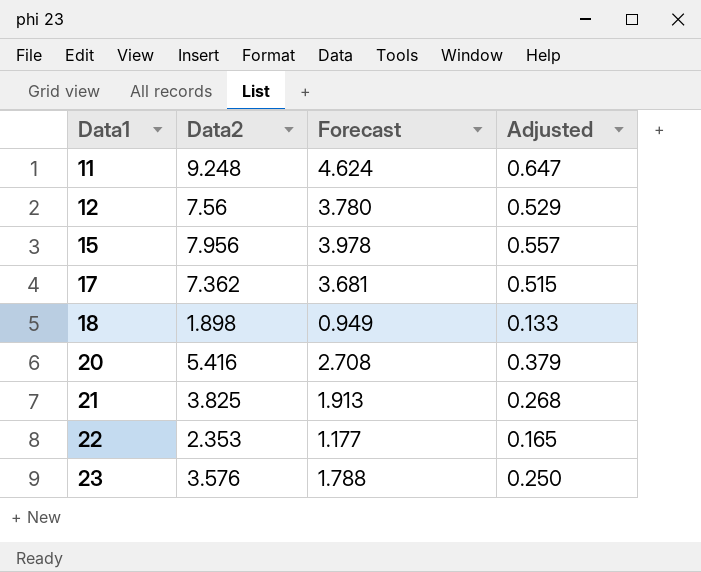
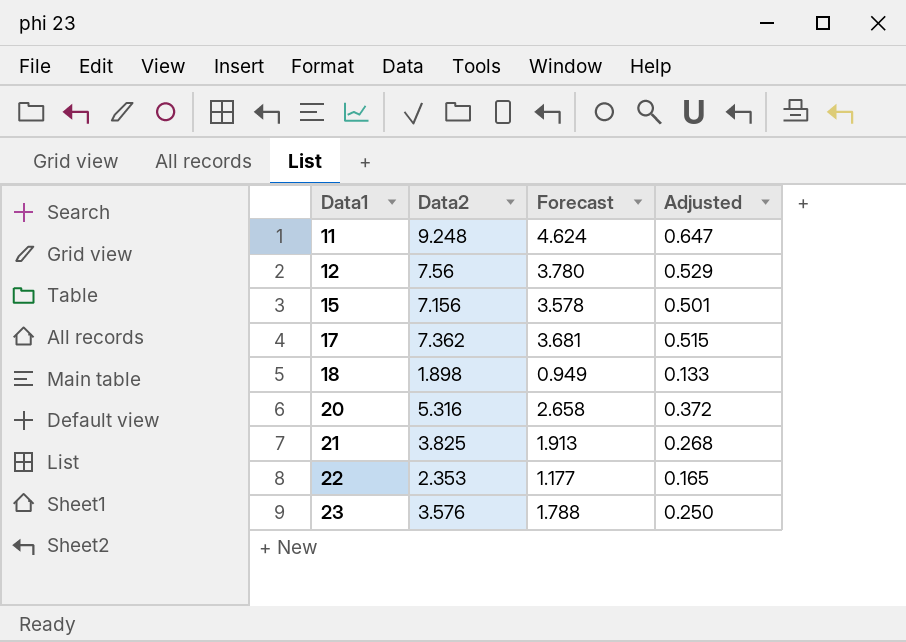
15 | Data2: 7.956 -> 7.156
15 | Forecast: 3.978 -> 3.578
15 | Adjusted: 0.557 -> 0.501
20 | Data2: 5.416 -> 5.316
20 | Forecast: 2.708 -> 2.658
20 | Adjusted: 0.379 -> 0.372

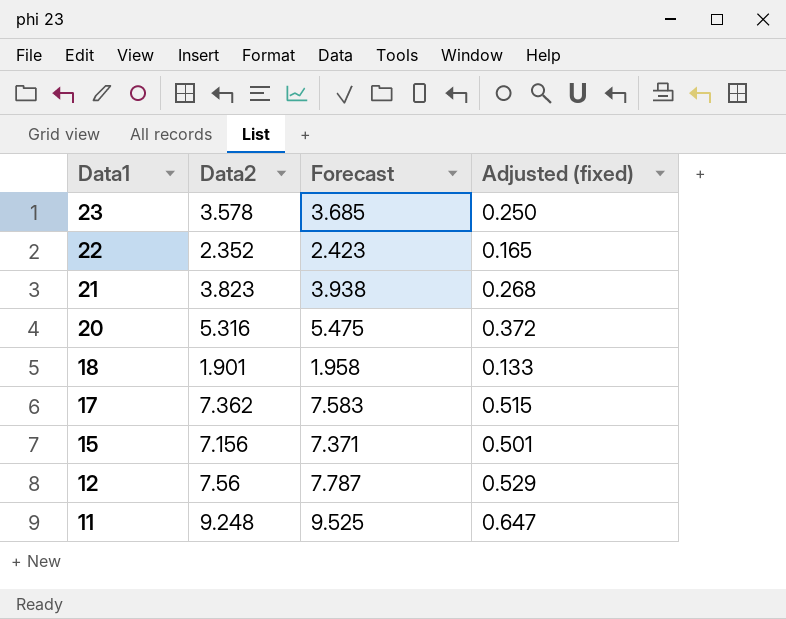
row order: Data1 ascending -> Data1 descending
column Forecast | formula: [Data2] * 0.5 -> [Data2] * 1.03
column name: Adjusted -> Adjusted (fixed)
23 | Data2: 3.576 -> 3.578
22 | Data2: 2.353 -> 2.352
21 | Data2: 3.825 -> 3.823
18 | Data2: 1.898 -> 1.901

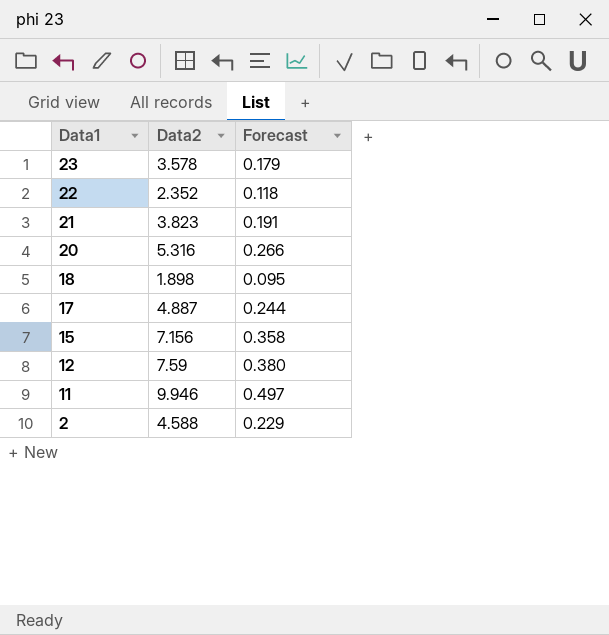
column Adjusted (fixed) | formula: [Data2] * 0.07 -> none
column Forecast | formula: [Data2] * 1.03 -> [Data2] * 0.05
18 | Data2: 1.901 -> 1.898
17 | Data2: 7.362 -> 4.887
12 | Data2: 7.56 -> 7.59
11 | Data2: 9.248 -> 9.946
row 2: none -> 4.588 | 0.229

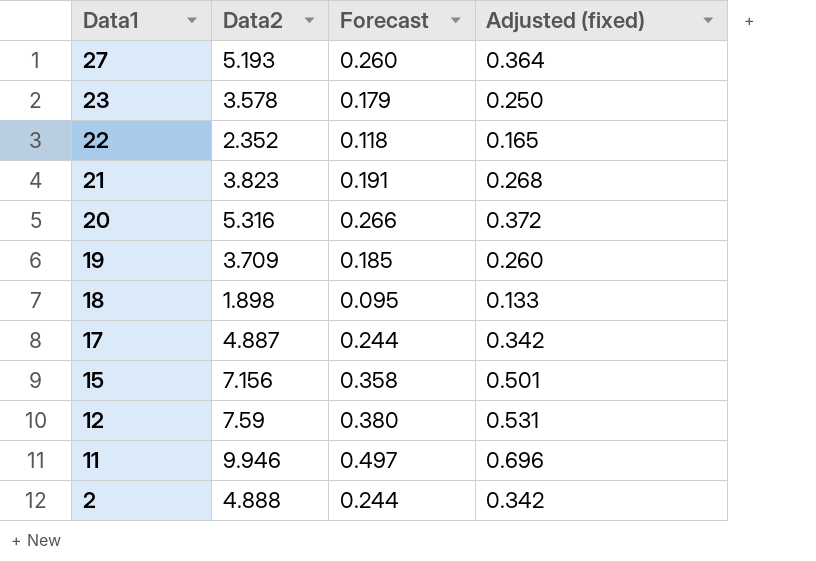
column Adjusted (fixed) | formula: none -> [Data2] * 0.07
row 27: none -> 5.193 | 0.260 | 0.364
row 19: none -> 3.709 | 0.185 | 0.260
2 | Data2: 4.588 -> 4.888
2 | Forecast: 0.229 -> 0.244

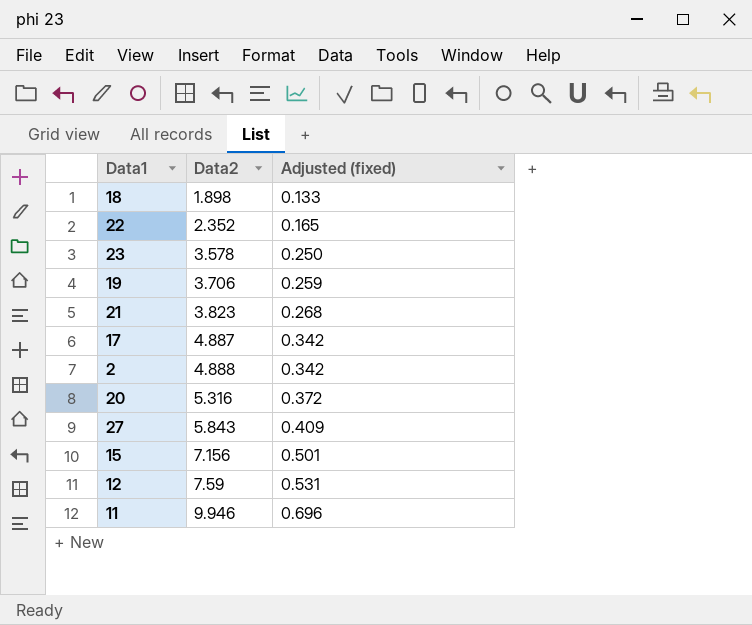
row order: Data1 descending -> Data2 ascending
column Forecast | formula: [Data2] * 0.05 -> none
19 | Data2: 3.709 -> 3.706
19 | Adjusted (fixed): 0.260 -> 0.259
27 | Data2: 5.193 -> 5.843
27 | Adjusted (fixed): 0.364 -> 0.409

